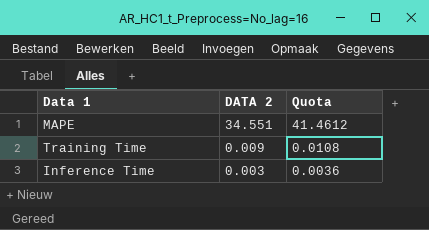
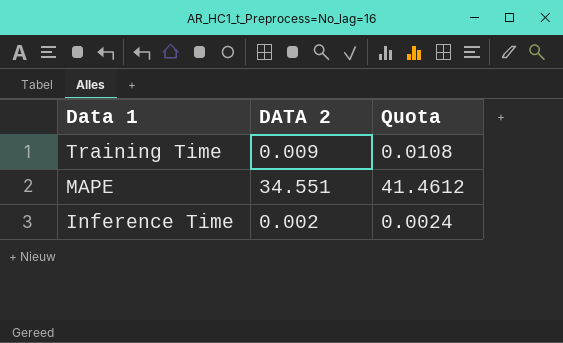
row order: DATA 2 descending -> Data 1 descending
Inference Time | DATA 2: 0.003 -> 0.002
Inference Time | Quota: 0.0036 -> 0.0024

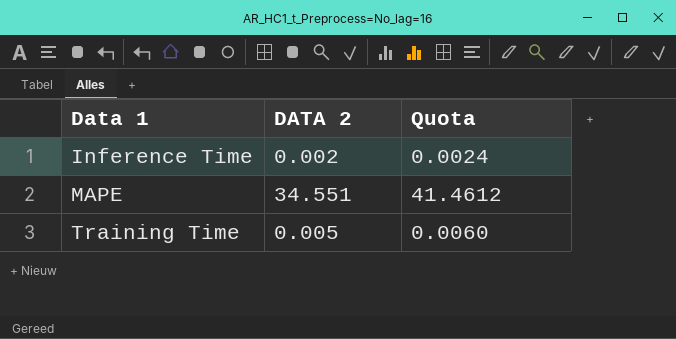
row order: Data 1 descending -> Data 1 ascending
Training Time | DATA 2: 0.009 -> 0.005
Training Time | Quota: 0.0108 -> 0.0060

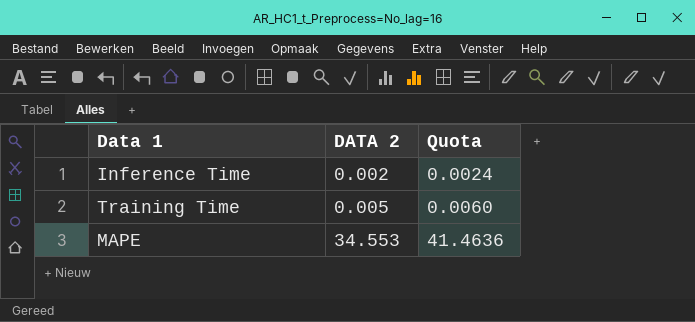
row order: Data 1 ascending -> DATA 2 ascending
MAPE | DATA 2: 34.551 -> 34.553
MAPE | Quota: 41.4612 -> 41.4636

